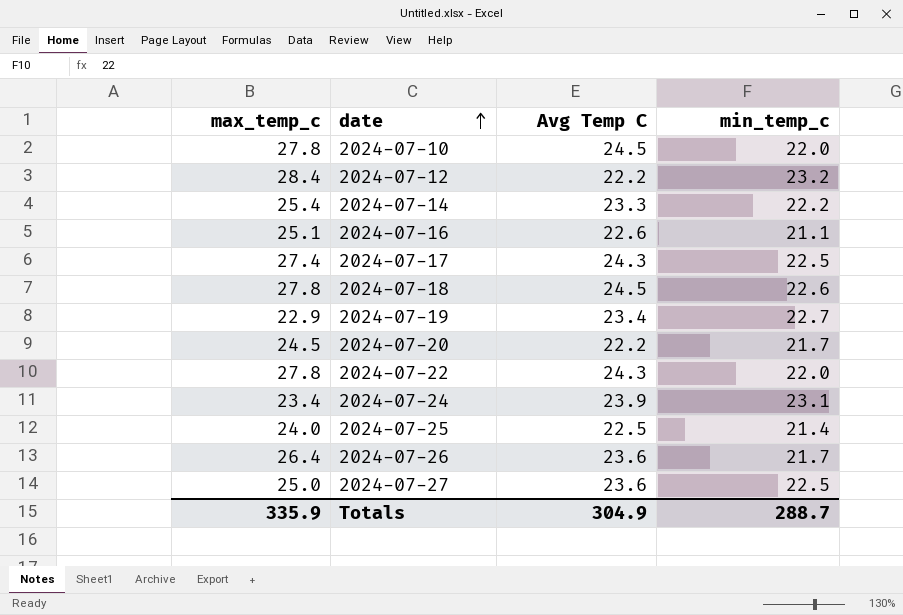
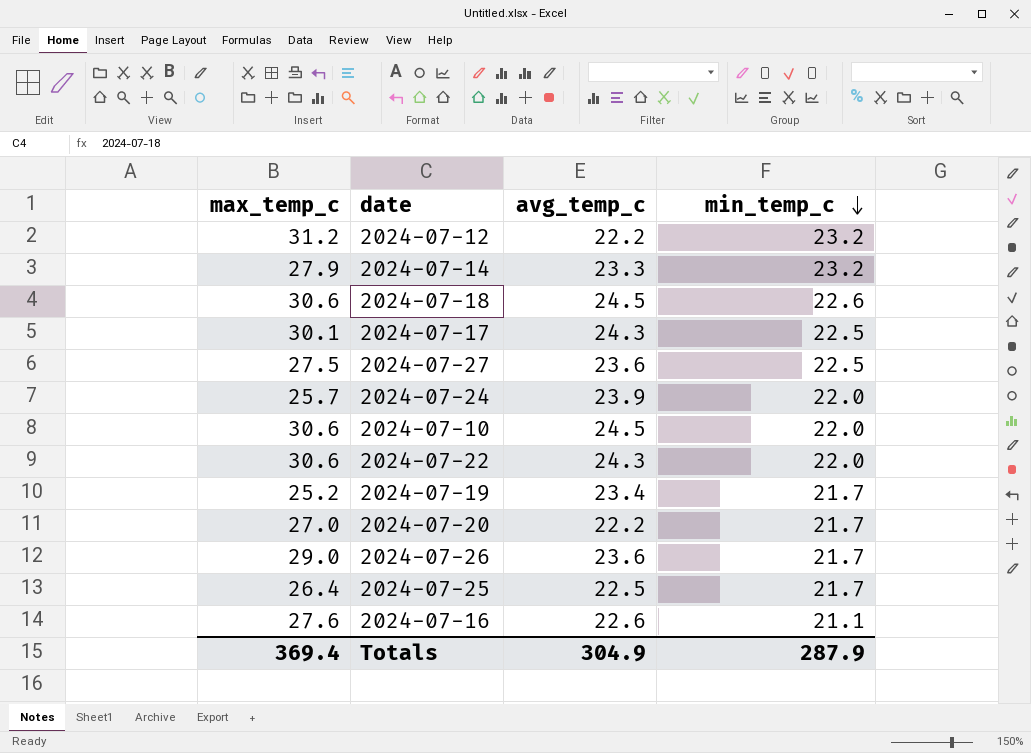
row order: date ascending -> min_temp_c descending
column name: Avg Temp C -> avg_temp_c
2024-07-12 | max_temp_c: 28.4 -> 31.2
2024-07-14 | max_temp_c: 25.4 -> 27.9
2024-07-14 | min_temp_c: 22.2 -> 23.2
2024-07-18 | max_temp_c: 27.8 -> 30.6
2024-07-17 | max_temp_c: 27.4 -> 30.1
2024-07-27 | max_temp_c: 25.0 -> 27.5
2024-07-24 | max_temp_c: 23.4 -> 25.7
2024-07-24 | min_temp_c: 23.1 -> 22.0
2024-07-10 | max_temp_c: 27.8 -> 30.6
2024-07-22 | max_temp_c: 27.8 -> 30.6
2024-07-19 | max_temp_c: 22.9 -> 25.2
2024-07-19 | min_temp_c: 22.7 -> 21.7
2024-07-20 | max_temp_c: 24.5 -> 27.0
2024-07-26 | max_temp_c: 26.4 -> 29.0
2024-07-25 | max_temp_c: 24.0 -> 26.4
2024-07-25 | min_temp_c: 21.4 -> 21.7
2024-07-16 | max_temp_c: 25.1 -> 27.6
Totals | max_temp_c: 335.9 -> 369.4
Totals | min_temp_c: 288.7 -> 287.9

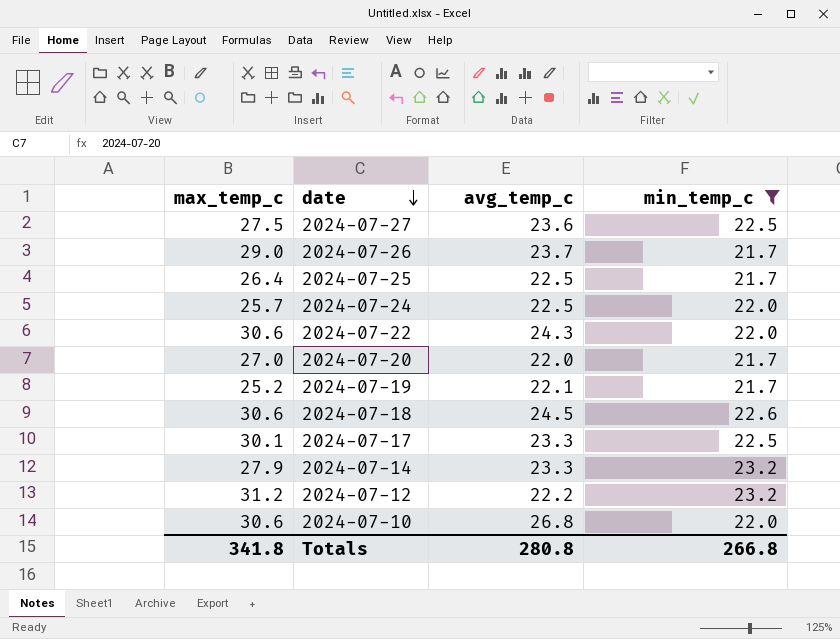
filter: none -> min_temp_c != 21.1
row order: min_temp_c descending -> date descending
2024-07-26 | avg_temp_c: 23.6 -> 23.7
2024-07-24 | avg_temp_c: 23.9 -> 22.5
2024-07-20 | avg_temp_c: 22.2 -> 22.0
2024-07-19 | avg_temp_c: 23.4 -> 22.1
2024-07-17 | avg_temp_c: 24.3 -> 23.3
2024-07-10 | avg_temp_c: 24.5 -> 26.8
Totals | max_temp_c: 369.4 -> 341.8
Totals | avg_temp_c: 304.9 -> 280.8
Totals | min_temp_c: 287.9 -> 266.8

